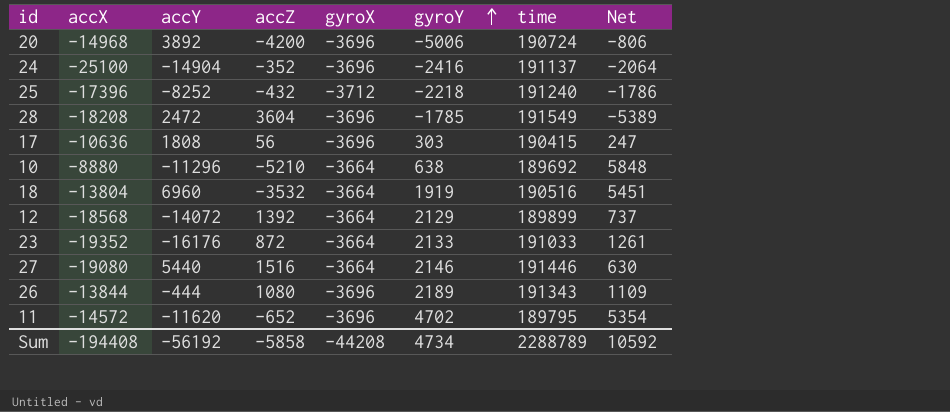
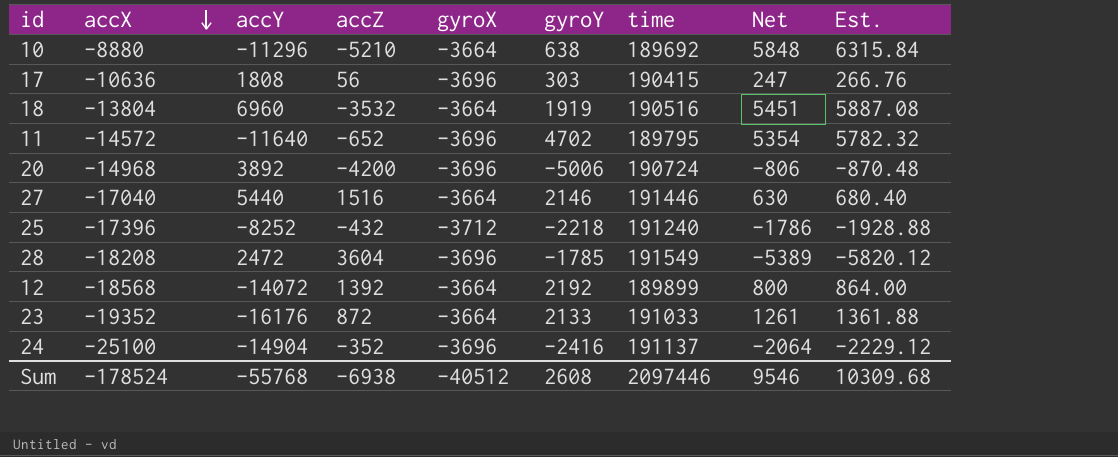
row order: gyroY ascending -> accX descending
column Est. | formula: none -> [Net] * 1.08
row 26: -13844 | -444 | 1080 | -3696 | 2189 | 191343 | 1109 -> none
11 | accY: -11620 -> -11640
27 | accX: -19080 -> -17040
12 | gyroY: 2129 -> 2192
12 | Net: 737 -> 800
Sum | accX: -194408 -> -178524
Sum | accY: -56192 -> -55768
Sum | accZ: -5858 -> -6938
Sum | gyroX: -44208 -> -40512
Sum | gyroY: 4734 -> 2608
Sum | time: 2288789 -> 2097446
Sum | Net: 10592 -> 9546

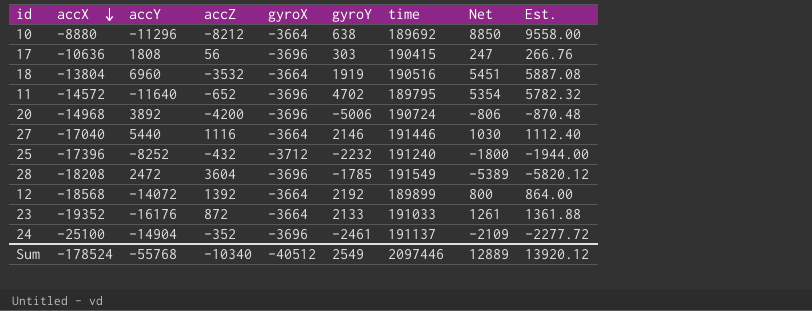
10 | accZ: -5210 -> -8212
10 | Net: 5848 -> 8850
10 | Est.: 6315.84 -> 9558.00
27 | accZ: 1516 -> 1116
27 | Net: 630 -> 1030
27 | Est.: 680.40 -> 1112.40
25 | gyroY: -2218 -> -2232
25 | Net: -1786 -> -1800
25 | Est.: -1928.88 -> -1944.00
24 | gyroY: -2416 -> -2461
24 | Net: -2064 -> -2109
24 | Est.: -2229.12 -> -2277.72
Sum | accZ: -6938 -> -10340
Sum | gyroY: 2608 -> 2549
Sum | Net: 9546 -> 12889
Sum | Est.: 10309.68 -> 13920.12

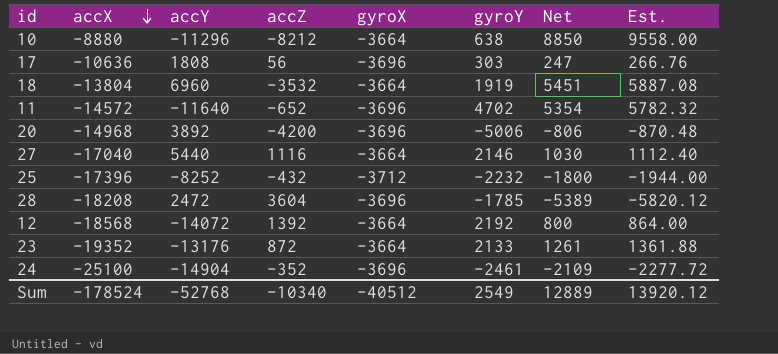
column time | position: 7 -> none
23 | accY: -16176 -> -13176
Sum | accY: -55768 -> -52768

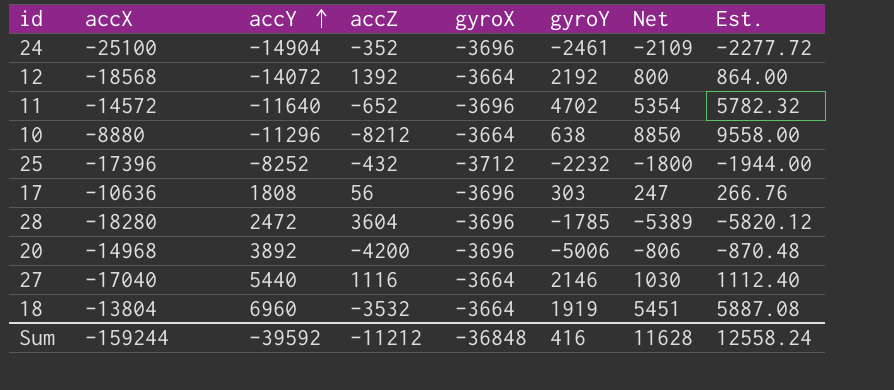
row order: accX descending -> accY ascending
row 23: -19352 | -13176 | 872 | -3664 | 2133 | 1261 | 1361.88 -> none
28 | accX: -18208 -> -18280
Sum | accX: -178524 -> -159244
Sum | accY: -52768 -> -39592
Sum | accZ: -10340 -> -11212
Sum | gyroX: -40512 -> -36848
Sum | gyroY: 2549 -> 416
Sum | Net: 12889 -> 11628
Sum | Est.: 13920.12 -> 12558.24

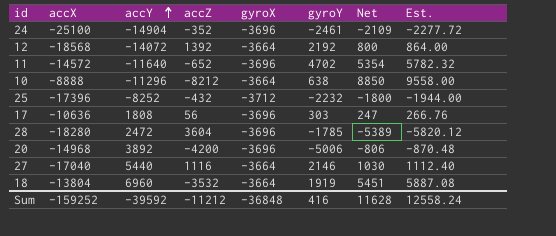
10 | accX: -8880 -> -8888
Sum | accX: -159244 -> -159252

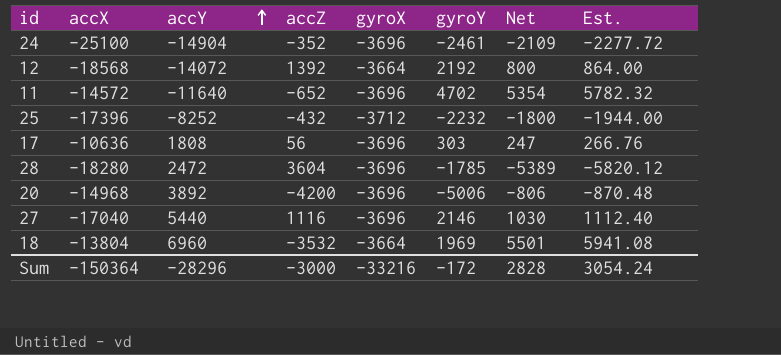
row 10: -8888 | -11296 | -8212 | -3664 | 638 | 8850 | 9558.00 -> none
27 | gyroX: -3664 -> -3696
18 | gyroY: 1919 -> 1969
18 | Net: 5451 -> 5501
18 | Est.: 5887.08 -> 5941.08
Sum | accX: -159252 -> -150364
Sum | accY: -39592 -> -28296
Sum | accZ: -11212 -> -3000
Sum | gyroX: -36848 -> -33216
Sum | gyroY: 416 -> -172
Sum | Net: 11628 -> 2828
Sum | Est.: 12558.24 -> 3054.24

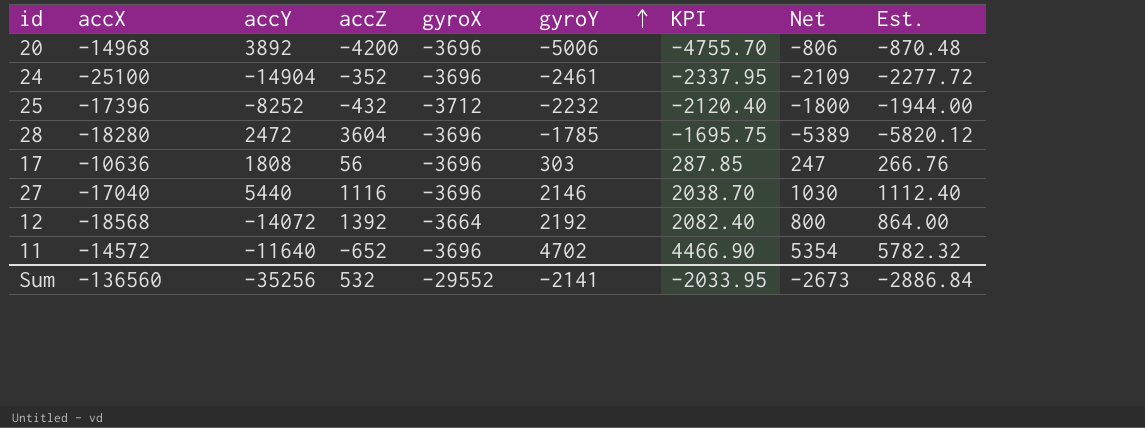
row order: accY ascending -> gyroY ascending
column KPI | formula: none -> [gyroY] * 0.95
row 18: -13804 | 6960 | -3532 | -3664 | 1969 | 5501 | 5941.08 -> none
Sum | accX: -150364 -> -136560
Sum | accY: -28296 -> -35256
Sum | accZ: -3000 -> 532
Sum | gyroX: -33216 -> -29552
Sum | gyroY: -172 -> -2141
Sum | Net: 2828 -> -2673
Sum | Est.: 3054.24 -> -2886.84

